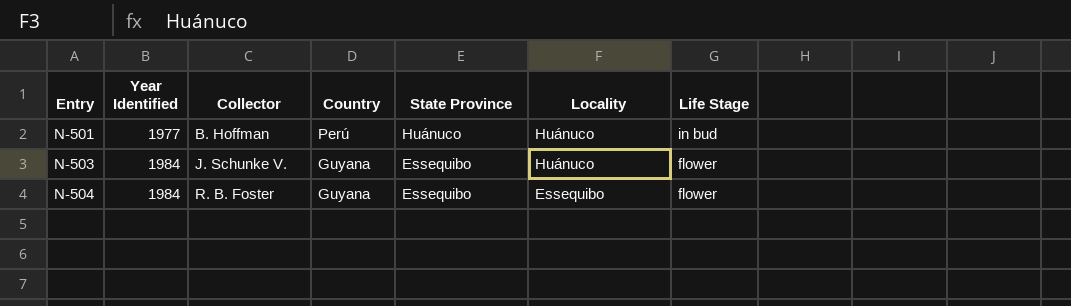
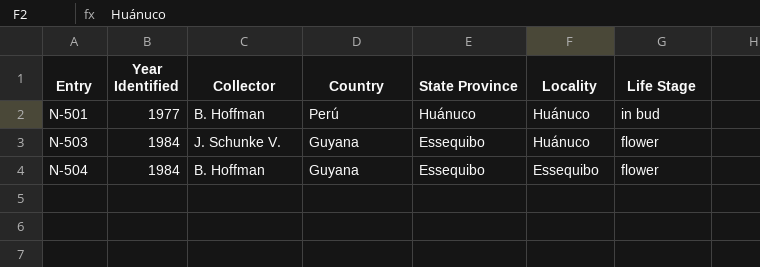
N-504 | Collector: R. B. Foster -> B. Hoffman

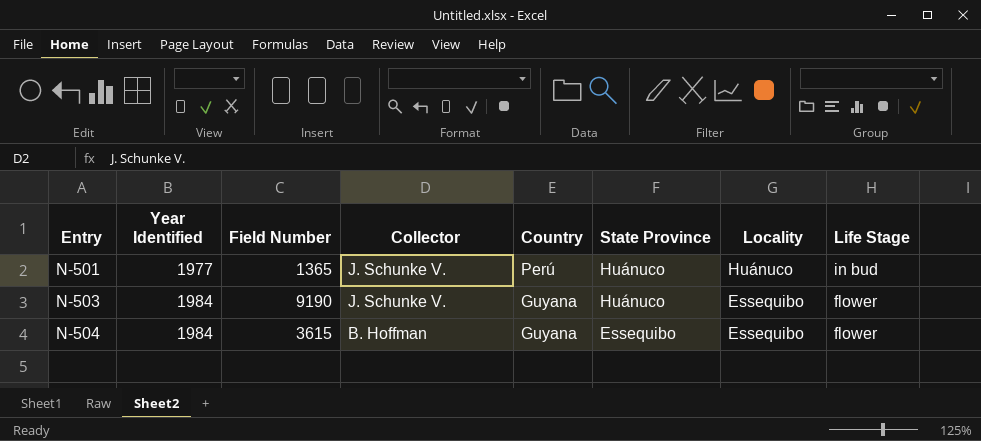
column Field Number | position: none -> 3
N-501 | Collector: B. Hoffman -> J. Schunke V.
N-503 | State Province: Essequibo -> Huánuco
N-503 | Locality: Huánuco -> Essequibo

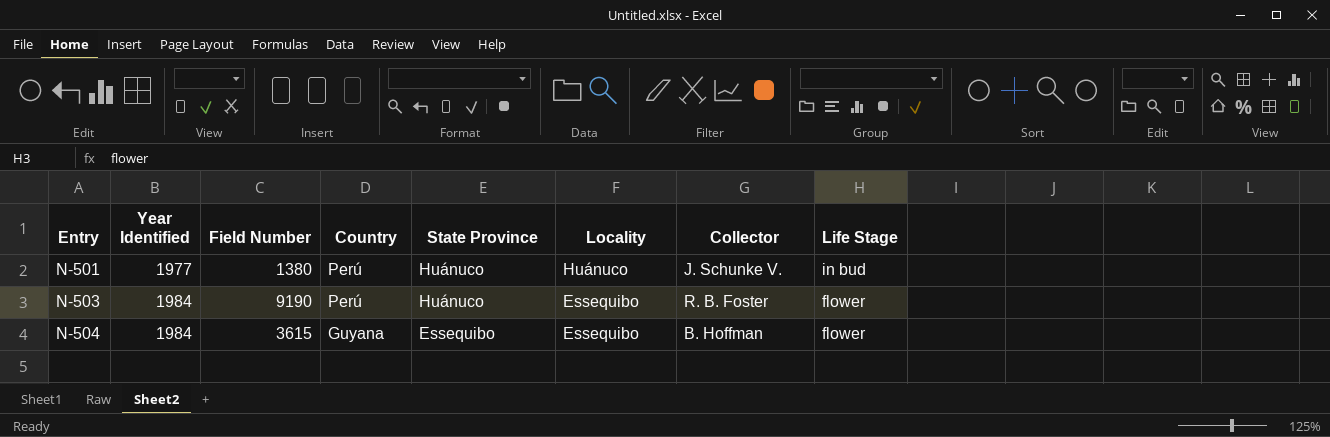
column Collector | position: 4 -> 7
N-501 | Field Number: 1365 -> 1380
N-503 | Country: Guyana -> Perú
N-503 | Collector: J. Schunke V. -> R. B. Foster

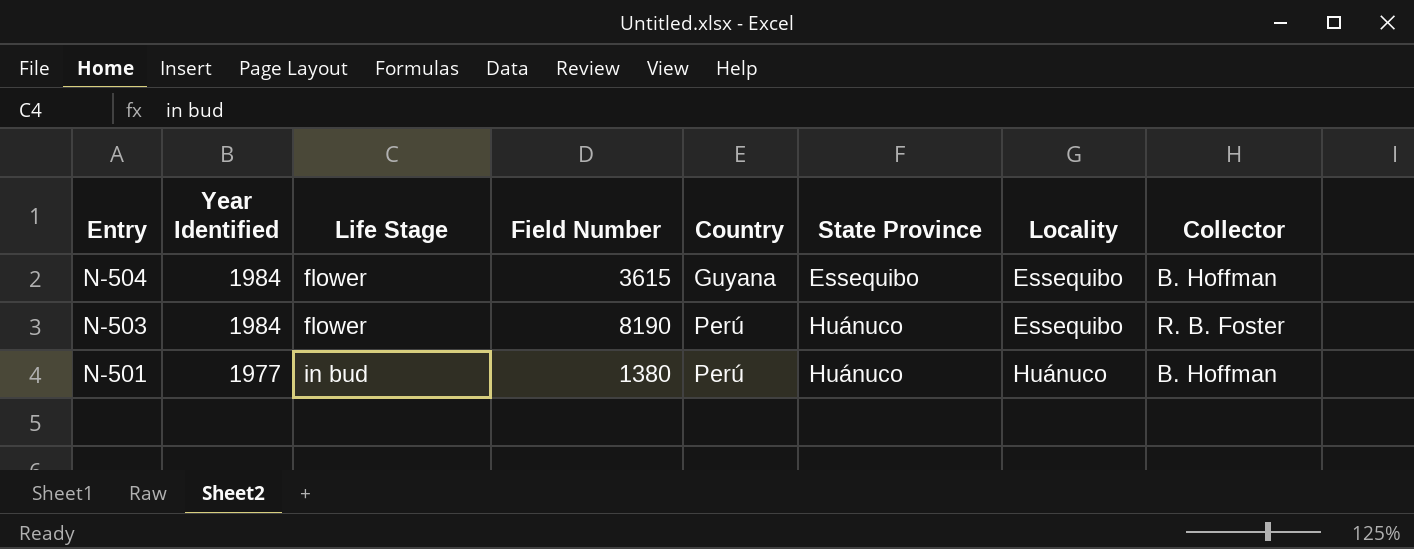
row order: Entry ascending -> Entry descending
column Life Stage | position: 8 -> 3
N-503 | Field Number: 9190 -> 8190
N-501 | Collector: J. Schunke V. -> B. Hoffman

